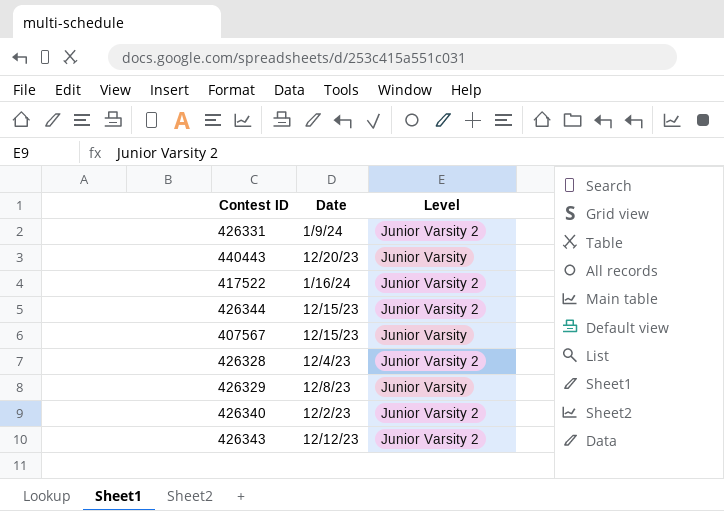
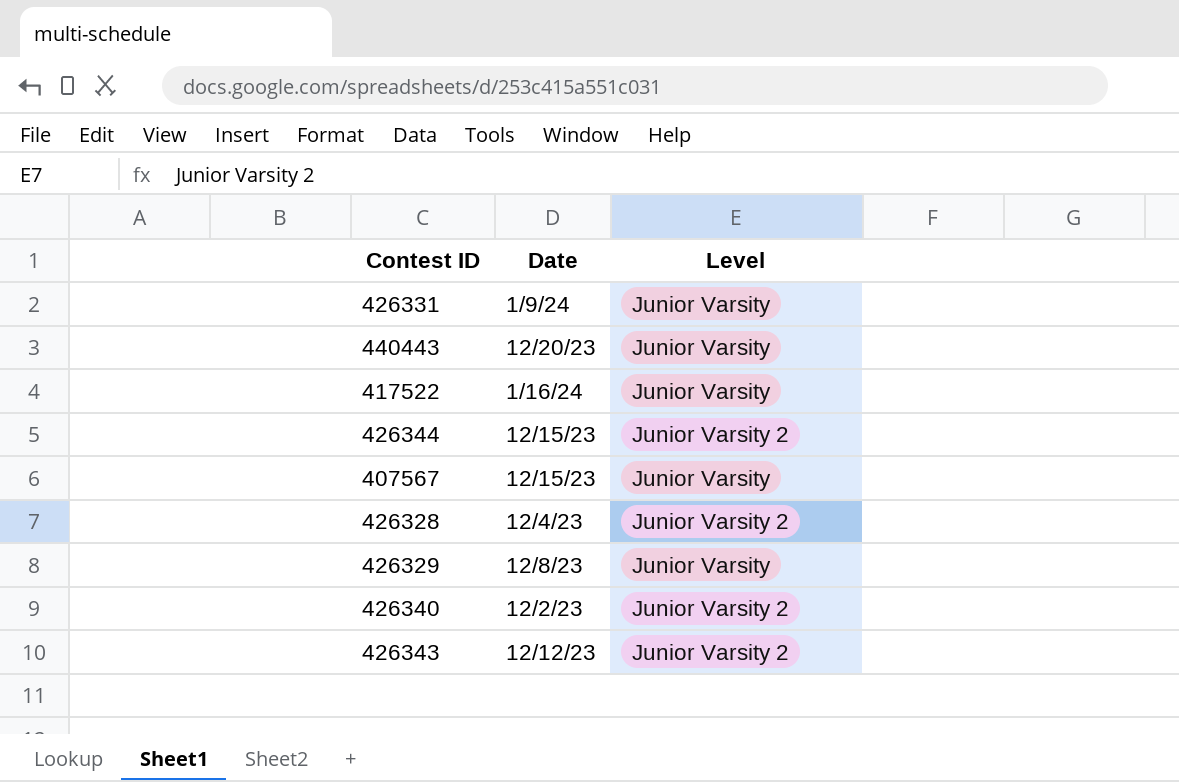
426331 | Level: Junior Varsity 2 -> Junior Varsity
417522 | Level: Junior Varsity 2 -> Junior Varsity

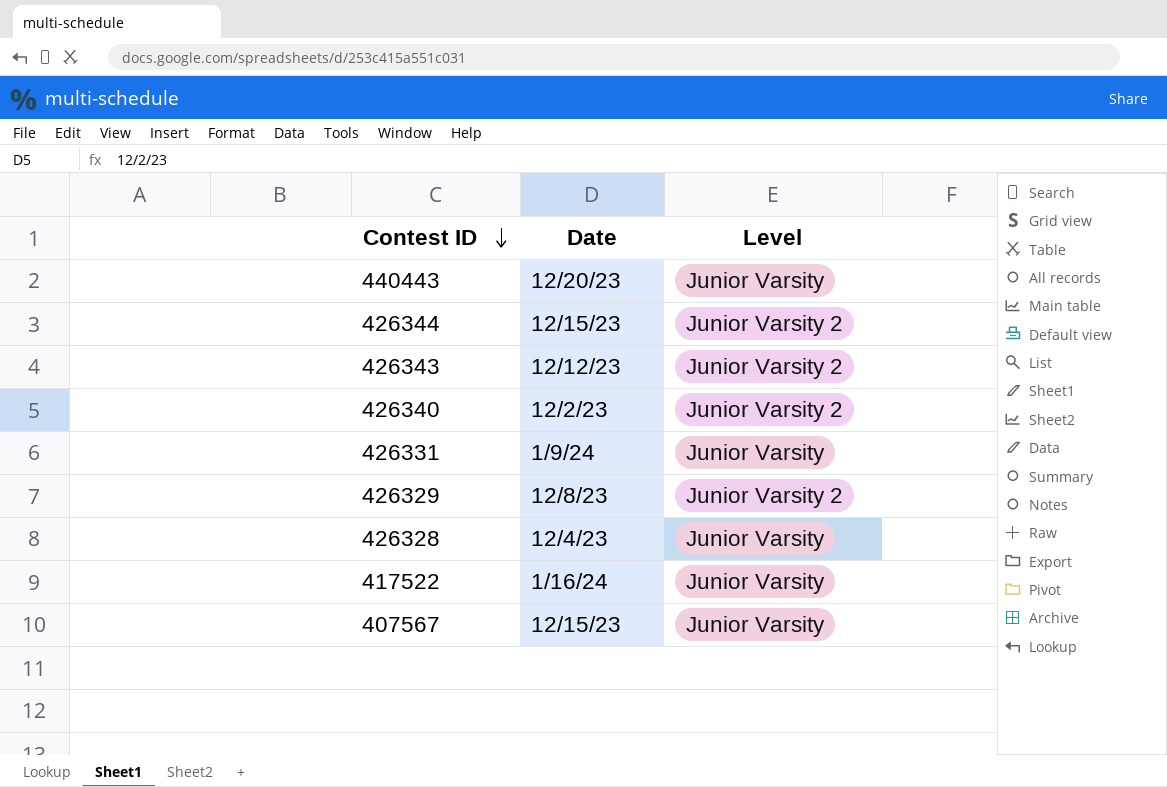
row order: none -> Contest ID descending
426329 | Level: Junior Varsity -> Junior Varsity 2
426328 | Level: Junior Varsity 2 -> Junior Varsity

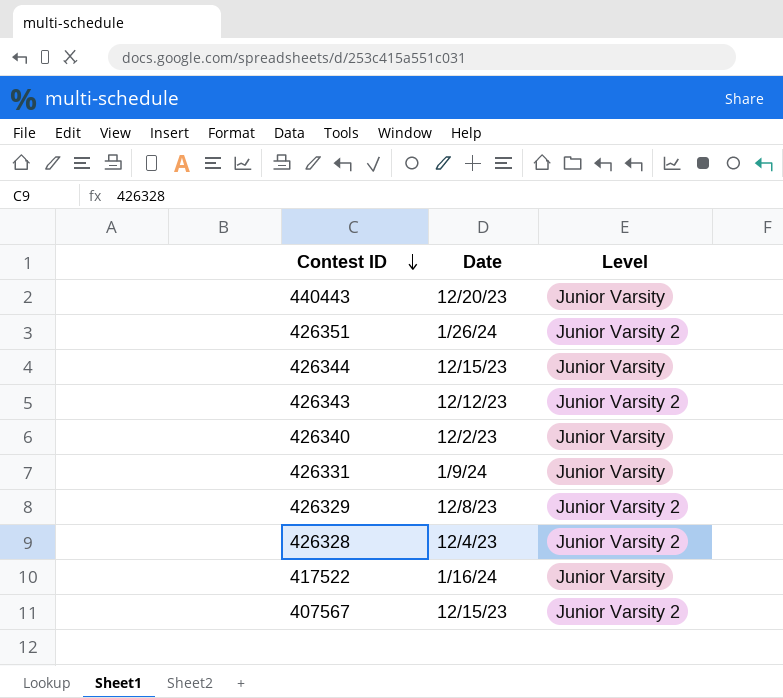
row 426351: none -> 1/26/24 | Junior Varsity 2
426344 | Level: Junior Varsity 2 -> Junior Varsity
426340 | Level: Junior Varsity 2 -> Junior Varsity
426328 | Level: Junior Varsity -> Junior Varsity 2
407567 | Level: Junior Varsity -> Junior Varsity 2

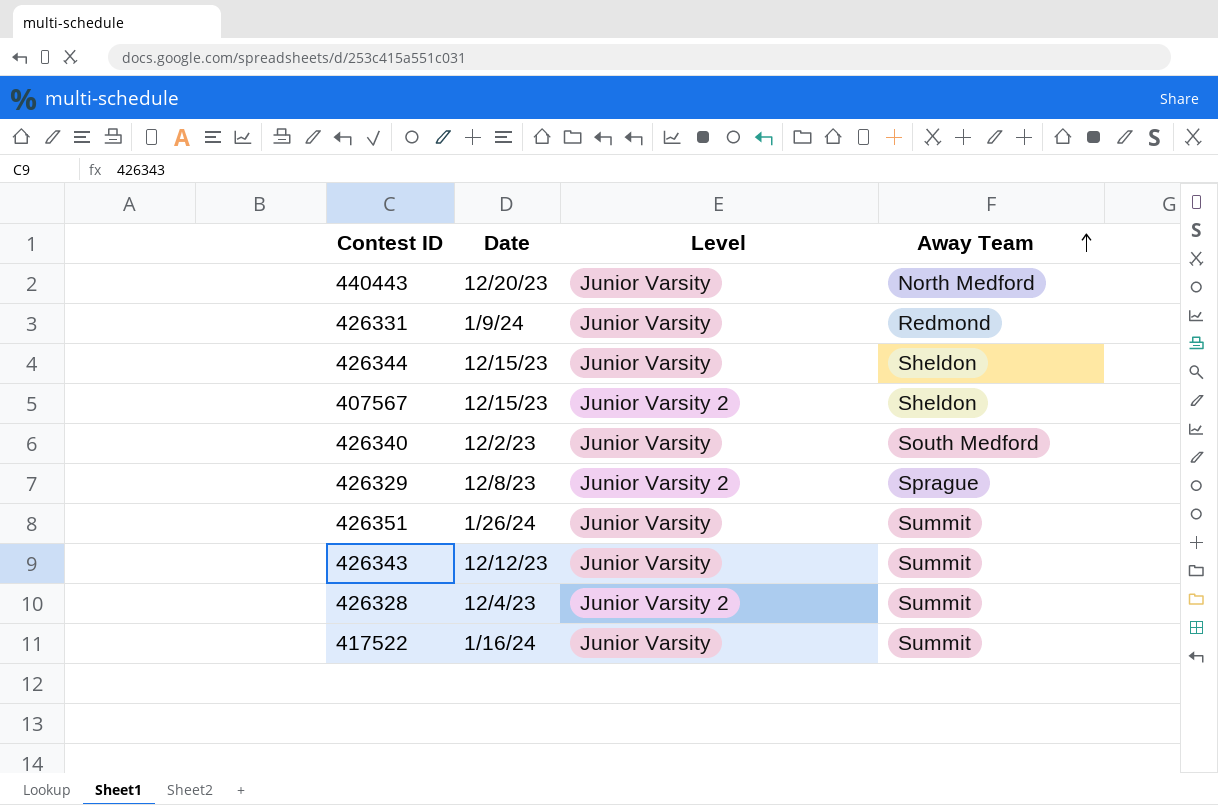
row order: Contest ID descending -> Away Team ascending
column Away Team | position: none -> 4
426351 | Level: Junior Varsity 2 -> Junior Varsity
426343 | Level: Junior Varsity 2 -> Junior Varsity

